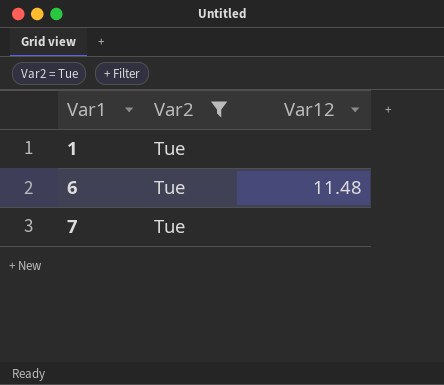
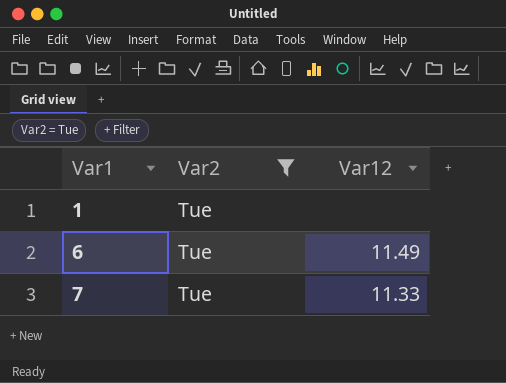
6 | Var12: 11.48 -> 11.49
7 | Var12: none -> 11.33

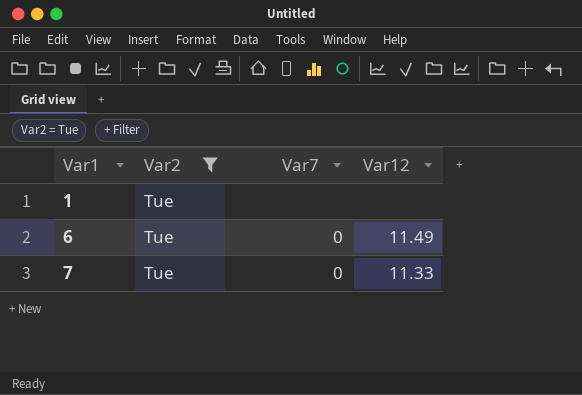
column Var7 | position: none -> 3

